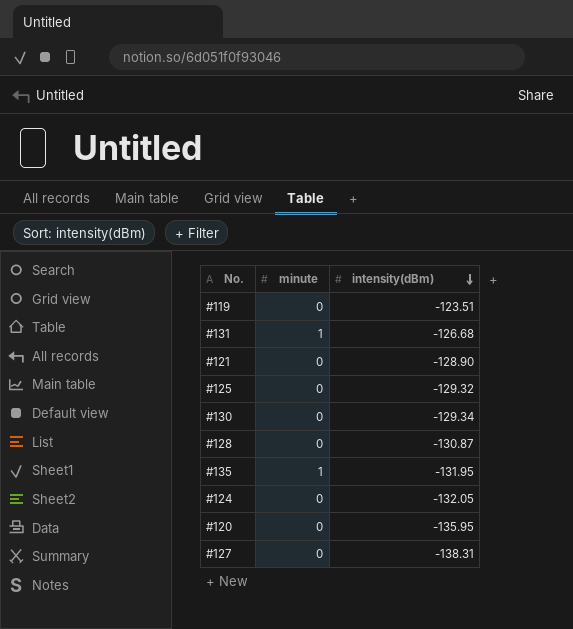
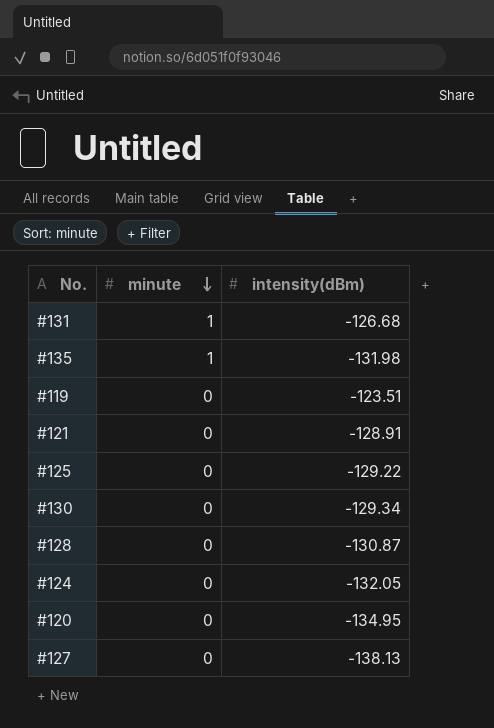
row order: intensity(dBm) descending -> minute descending
#135 | intensity(dBm): -131.95 -> -131.98
#121 | intensity(dBm): -128.90 -> -128.91
#125 | intensity(dBm): -129.32 -> -129.22
#120 | intensity(dBm): -135.95 -> -134.95
#127 | intensity(dBm): -138.31 -> -138.13

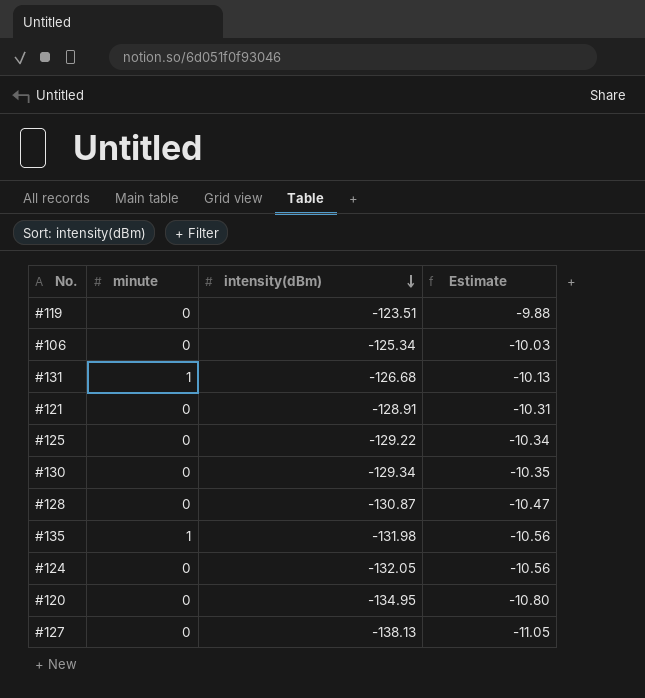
row order: minute descending -> intensity(dBm) descending
column Estimate | formula: none -> [intensity(dBm)] * 0.08
row #106: none -> 0 | -125.34 | -10.03

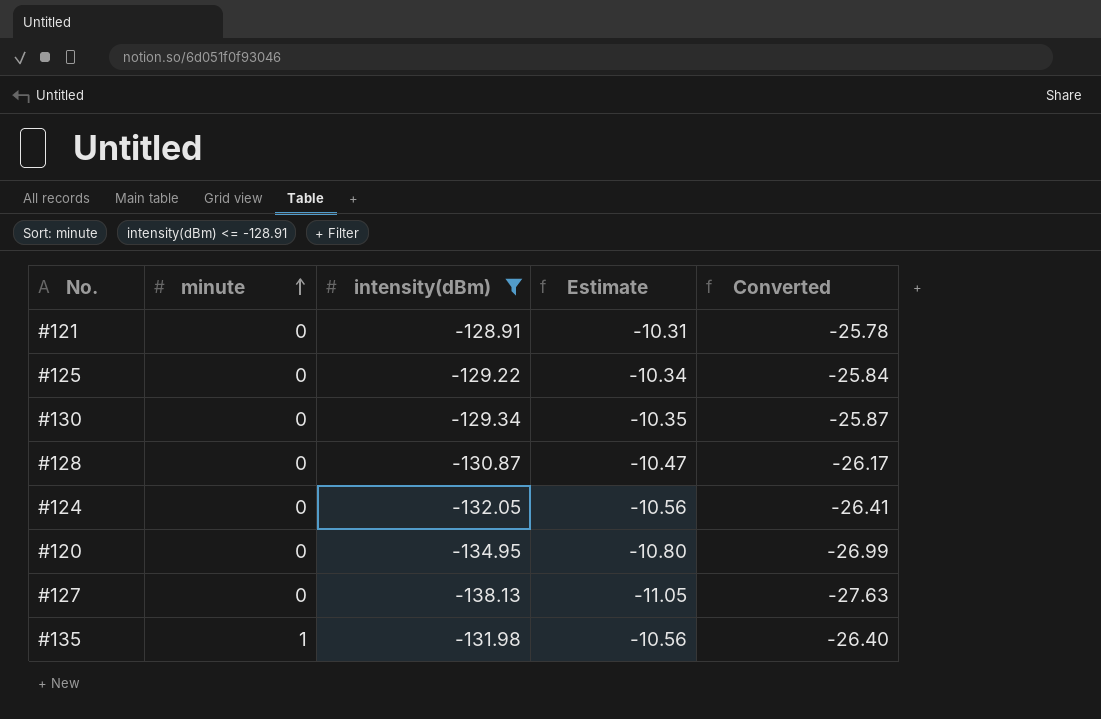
filter: none -> intensity(dBm) <= -128.91
row order: intensity(dBm) descending -> minute ascending
column Converted | formula: none -> [intensity(dBm)] * 0.2

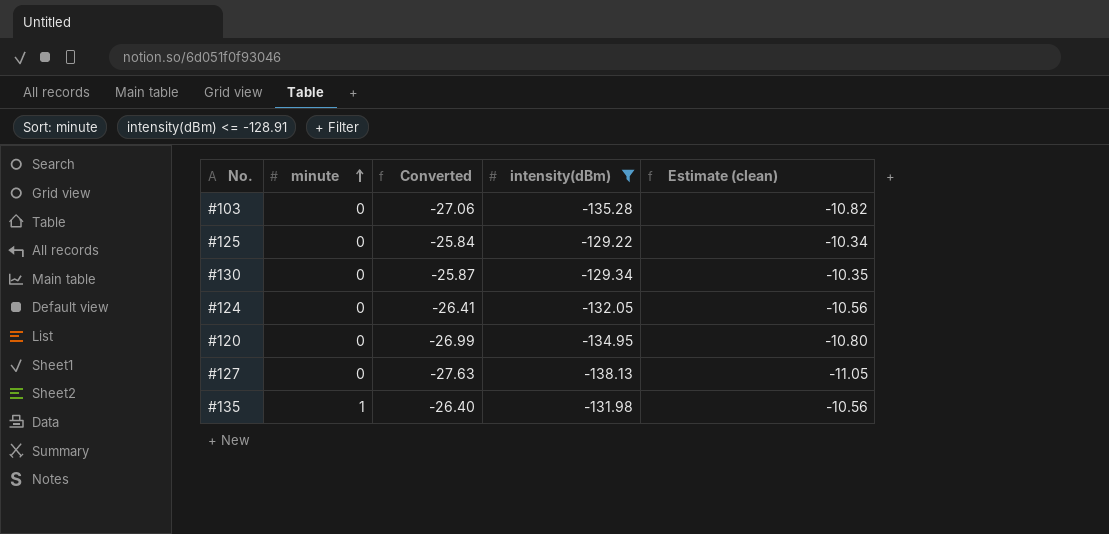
column Converted | position: 5 -> 3
column name: Estimate -> Estimate (clean)
row #121: 0 | -128.91 | -10.31 | -25.78 -> none
row #128: 0 | -130.87 | -10.47 | -26.17 -> none
row #103: none -> 0 | -27.06 | -135.28 | -10.82

